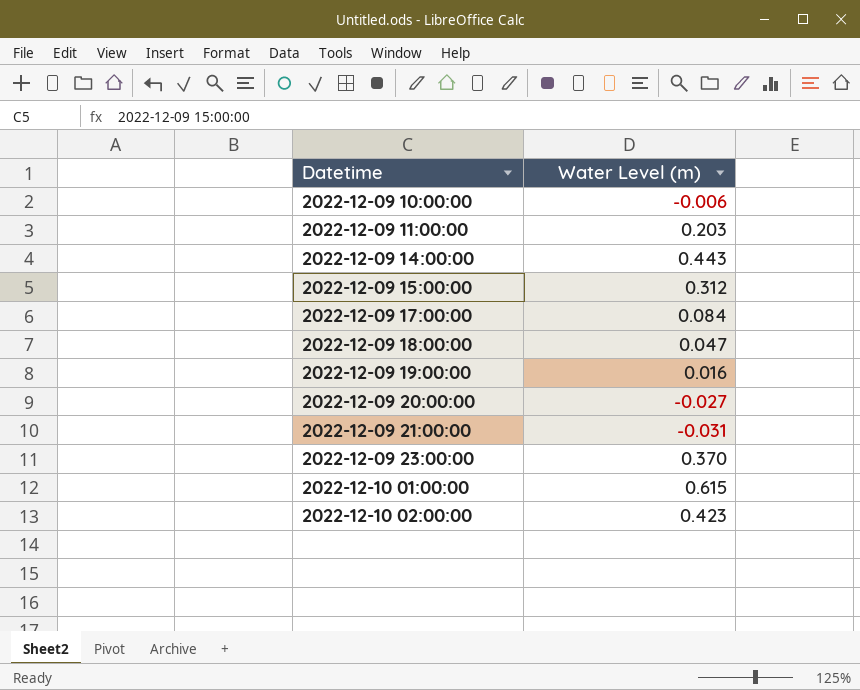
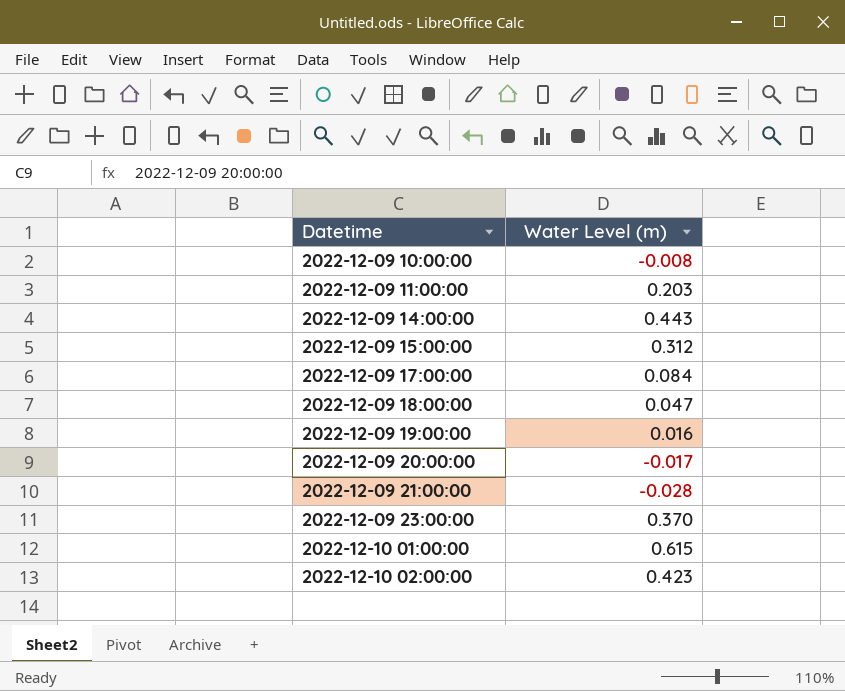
2022-12-09 10:00:00 | Water Level (m): -0.006 -> -0.008
2022-12-09 20:00:00 | Water Level (m): -0.027 -> -0.017
2022-12-09 21:00:00 | Water Level (m): -0.031 -> -0.028

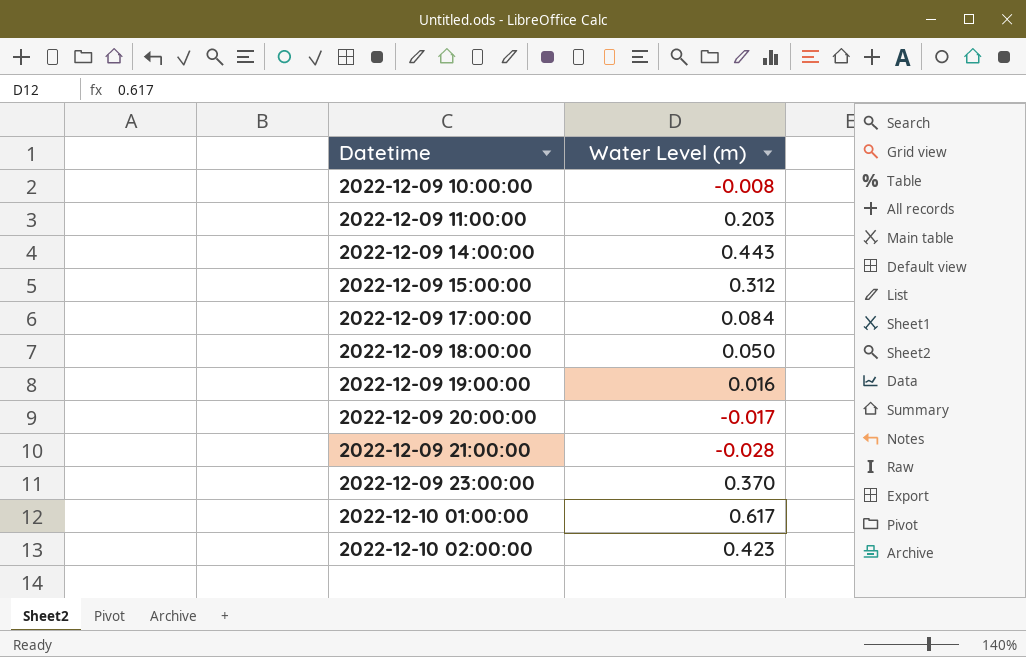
2022-12-09 18:00:00 | Water Level (m): 0.047 -> 0.050
2022-12-10 01:00:00 | Water Level (m): 0.615 -> 0.617

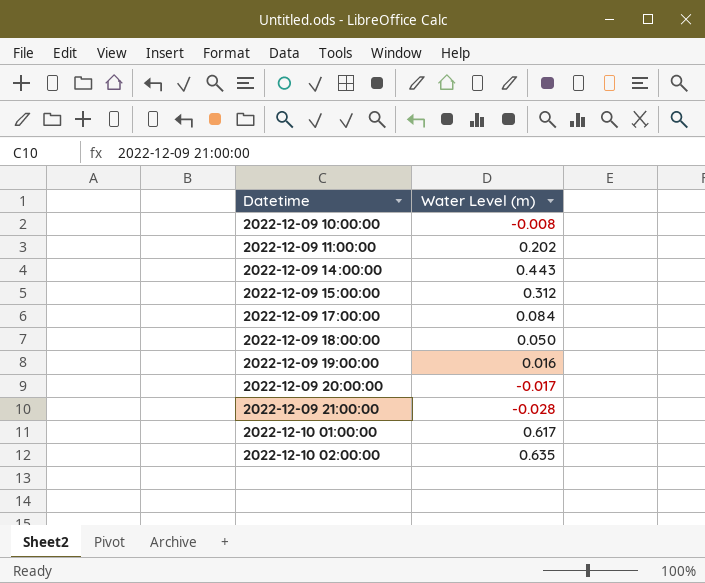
row 2022-12-09 23:00:00: 0.370 -> none
2022-12-09 11:00:00 | Water Level (m): 0.203 -> 0.202
2022-12-10 02:00:00 | Water Level (m): 0.423 -> 0.635

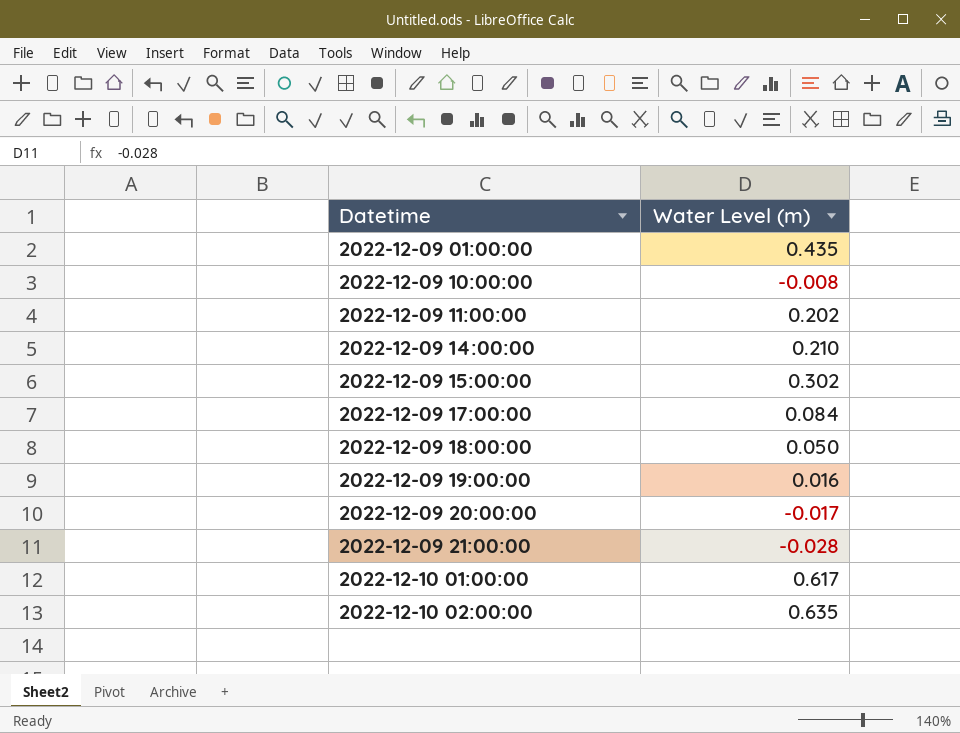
row 2022-12-09 01:00:00: none -> 0.435
2022-12-09 14:00:00 | Water Level (m): 0.443 -> 0.210
2022-12-09 15:00:00 | Water Level (m): 0.312 -> 0.302

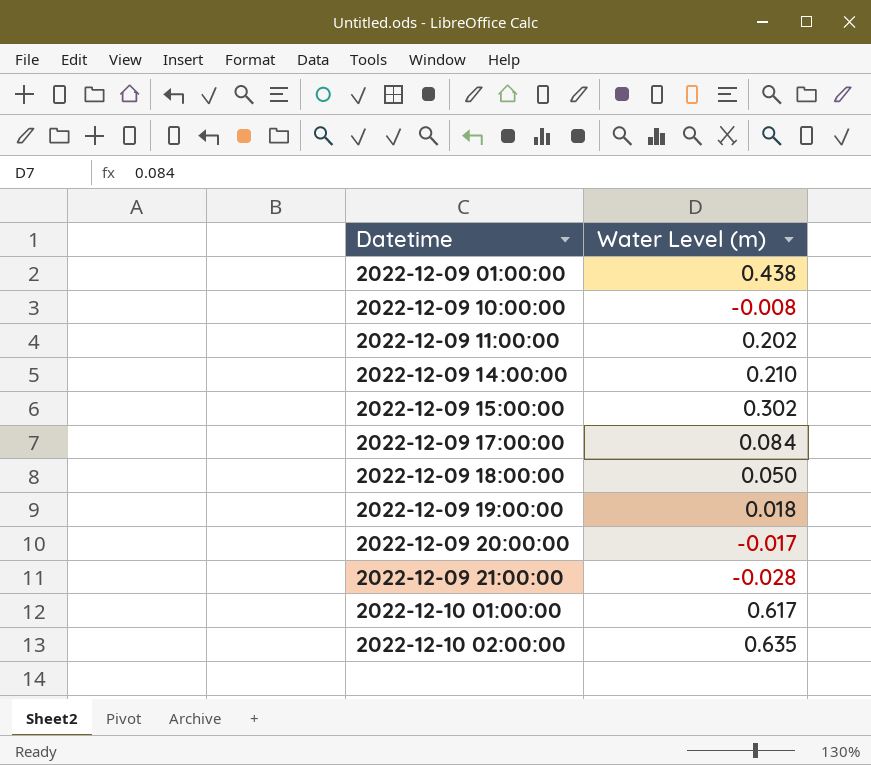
2022-12-09 01:00:00 | Water Level (m): 0.435 -> 0.438
2022-12-09 19:00:00 | Water Level (m): 0.016 -> 0.018

